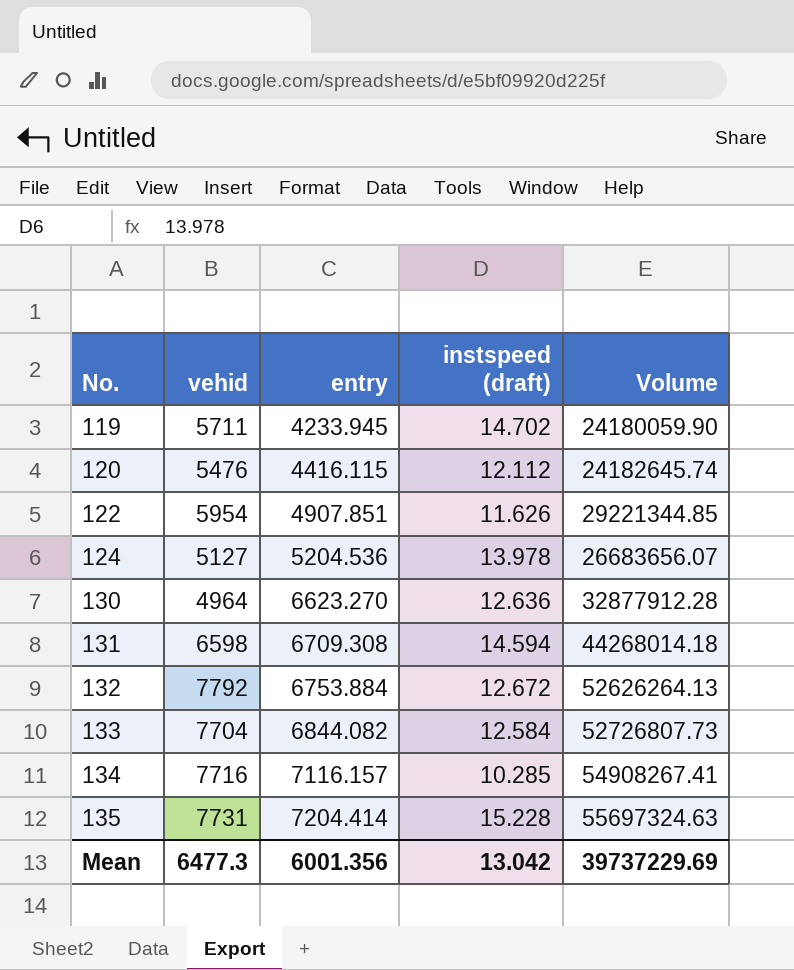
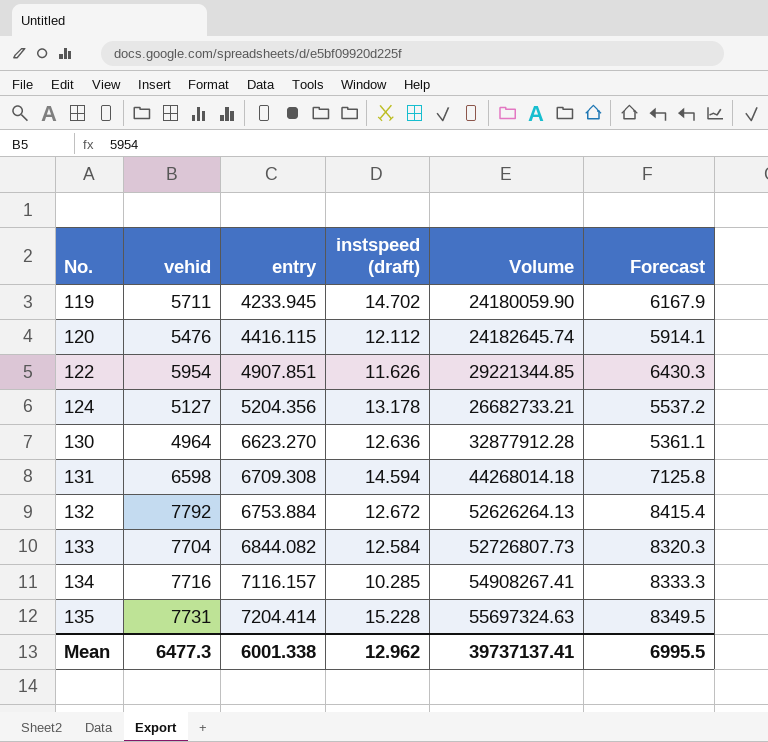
column Forecast | formula: none -> [vehid] * 1.08
124 | entry: 5204.536 -> 5204.356
124 | instspeed (draft): 13.978 -> 13.178
124 | Volume: 26683656.07 -> 26682733.21
Mean | entry: 6001.356 -> 6001.338
Mean | instspeed (draft): 13.042 -> 12.962
Mean | Volume: 39737229.69 -> 39737137.41

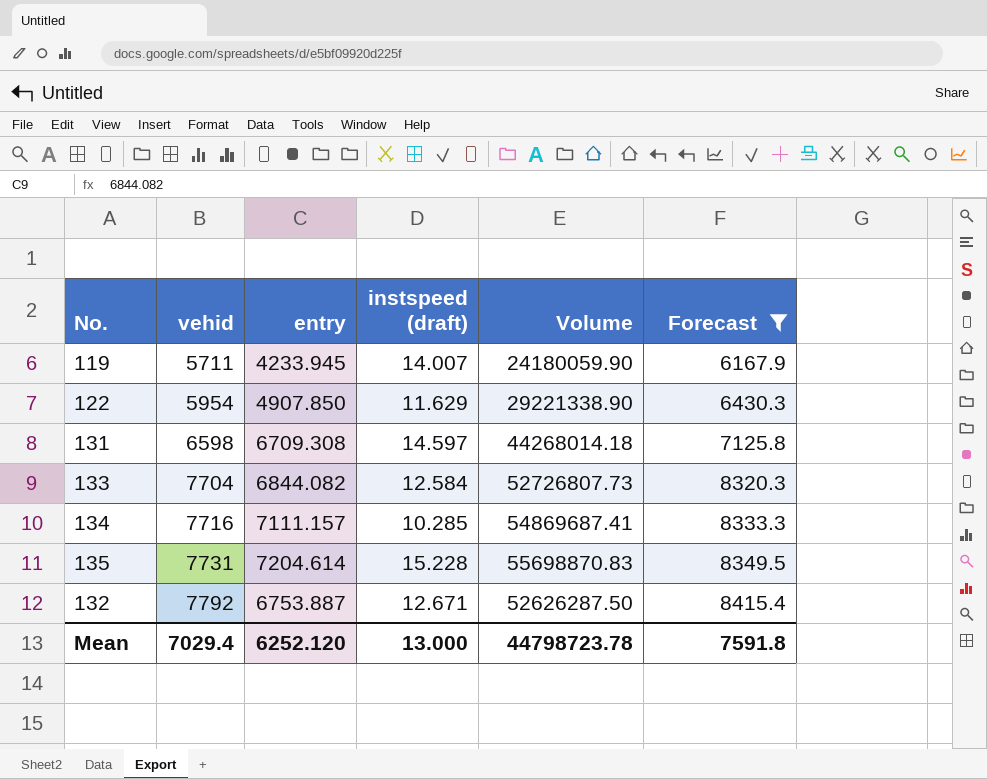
filter: none -> Forecast >= 6167.9
row order: No. ascending -> vehid ascending
119 | instspeed (draft): 14.702 -> 14.007
122 | entry: 4907.851 -> 4907.850
122 | instspeed (draft): 11.626 -> 11.629
122 | Volume: 29221344.85 -> 29221338.90
131 | instspeed (draft): 14.594 -> 14.597
134 | entry: 7116.157 -> 7111.157
134 | Volume: 54908267.41 -> 54869687.41
135 | entry: 7204.414 -> 7204.614
135 | Volume: 55697324.63 -> 55698870.83
132 | entry: 6753.884 -> 6753.887
132 | instspeed (draft): 12.672 -> 12.671
132 | Volume: 52626264.13 -> 52626287.50
Mean | vehid: 6477.3 -> 7029.4
Mean | entry: 6001.338 -> 6252.120
Mean | instspeed (draft): 12.962 -> 13.000
Mean | Volume: 39737137.41 -> 44798723.78
Mean | Forecast: 6995.5 -> 7591.8

